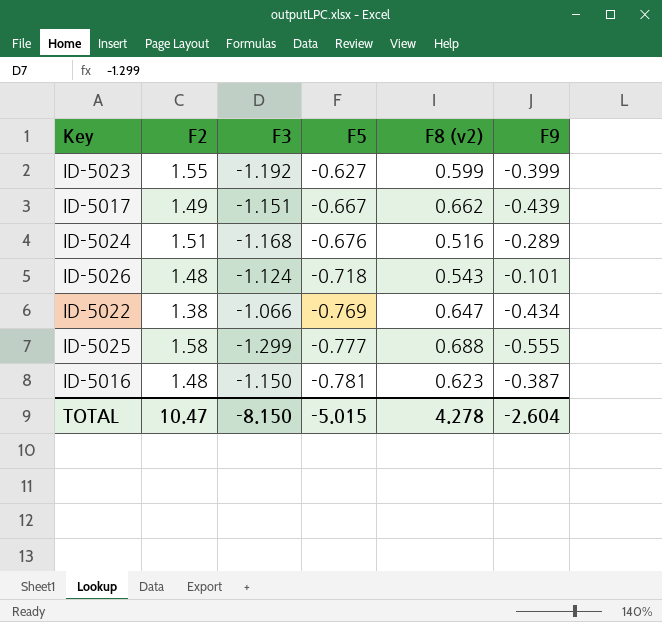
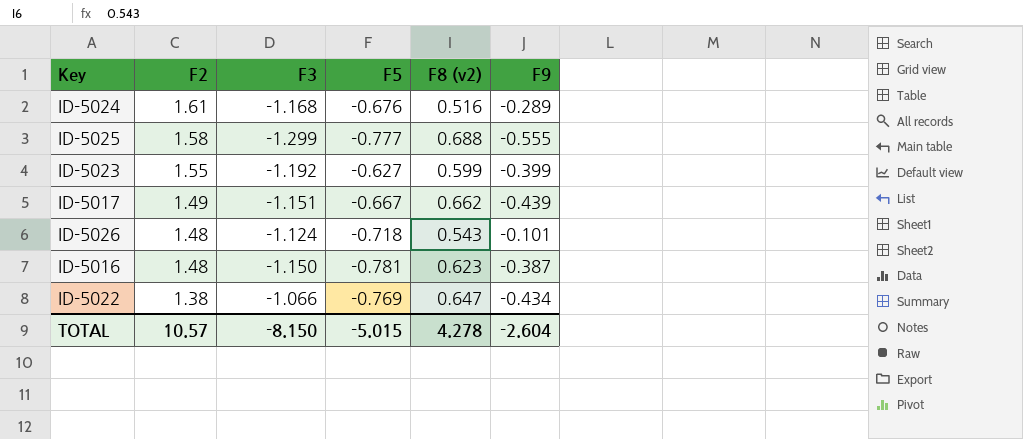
row order: F5 descending -> F2 descending
ID-5024 | F2: 1.51 -> 1.61
TOTAL | F2: 10.47 -> 10.57

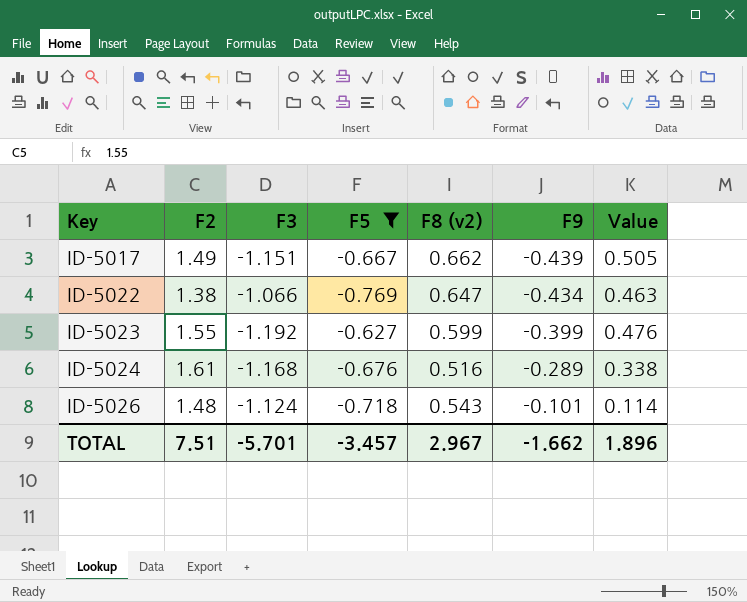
filter: none -> F5 >= -0.769
row order: F2 descending -> Key ascending
column Value | formula: none -> [F3] * [F9]
TOTAL | F2: 10.57 -> 7.51
TOTAL | F3: -8.150 -> -5.701
TOTAL | F5: -5.015 -> -3.457
TOTAL | F8 (v2): 4.278 -> 2.967
TOTAL | F9: -2.604 -> -1.662

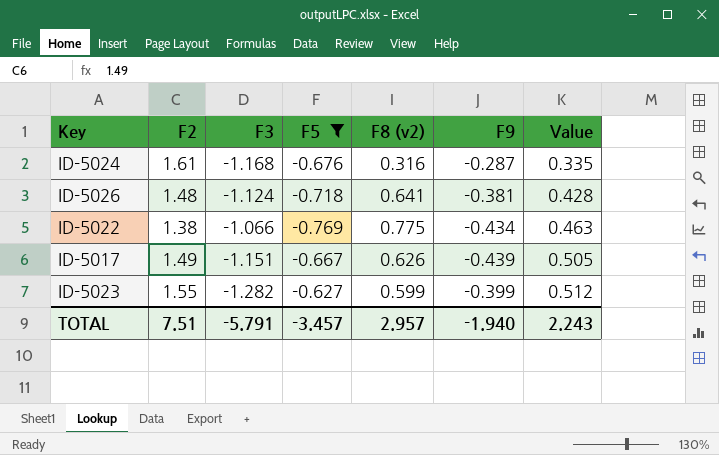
row order: Key ascending -> Value ascending
ID-5024 | F8 (v2): 0.516 -> 0.316
ID-5024 | F9: -0.289 -> -0.287
ID-5024 | Value: 0.338 -> 0.335
ID-5026 | F8 (v2): 0.543 -> 0.641
ID-5026 | F9: -0.101 -> -0.381
ID-5026 | Value: 0.114 -> 0.428
ID-5022 | F8 (v2): 0.647 -> 0.775
ID-5017 | F8 (v2): 0.662 -> 0.626
ID-5023 | F3: -1.192 -> -1.282
ID-5023 | Value: 0.476 -> 0.512
TOTAL | F3: -5.701 -> -5.791
TOTAL | F8 (v2): 2.967 -> 2.957
TOTAL | F9: -1.662 -> -1.940
TOTAL | Value: 1.896 -> 2.243

